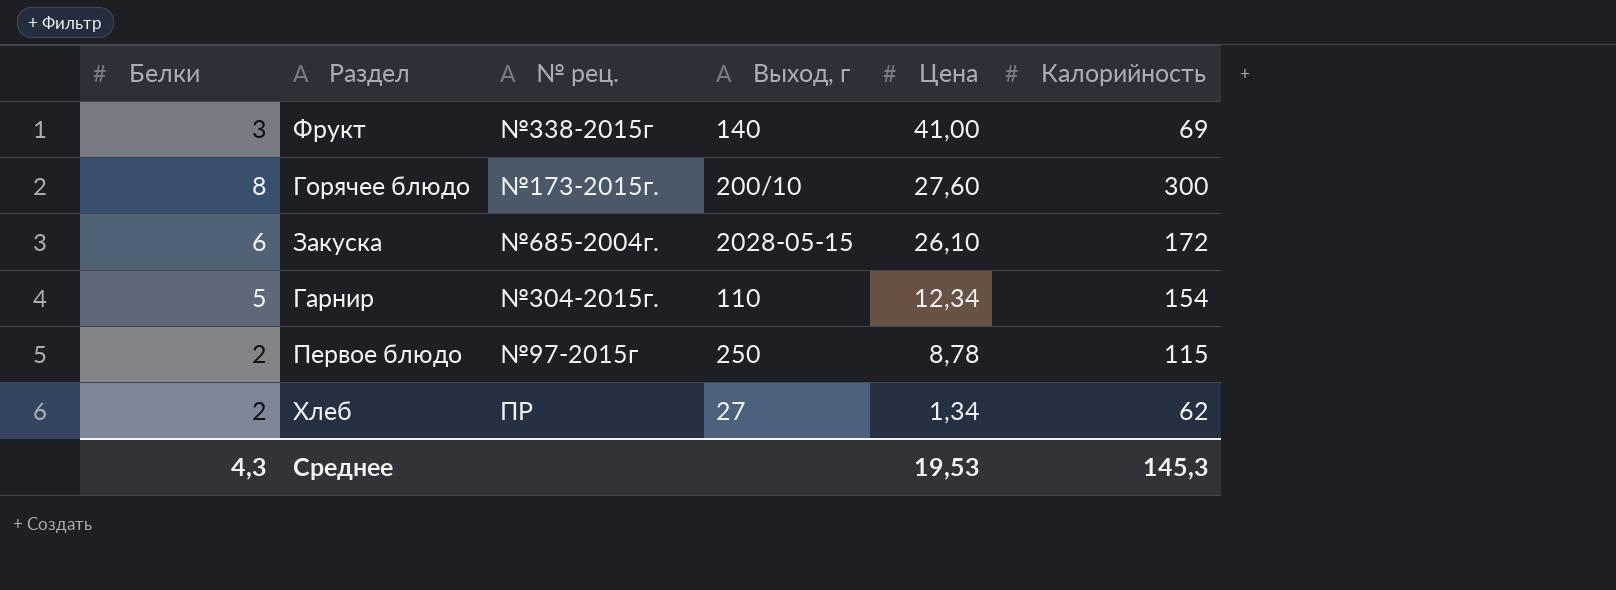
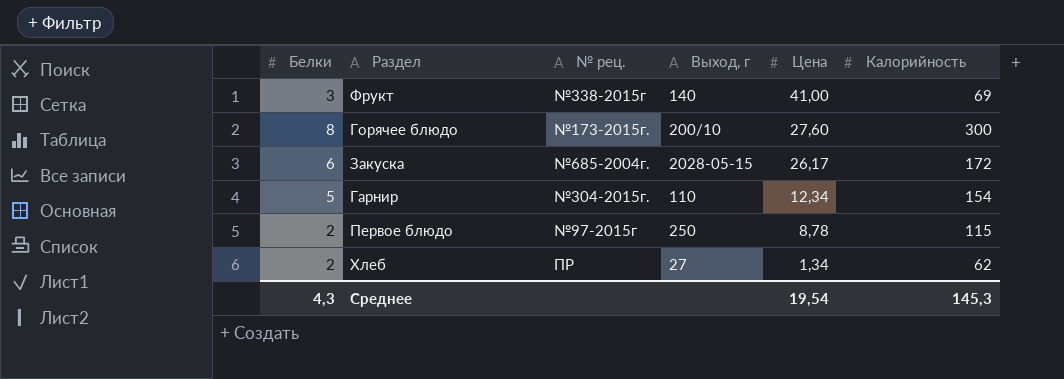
Закуска | Цена: 26,10 -> 26,17
Среднее | Цена: 19,53 -> 19,54

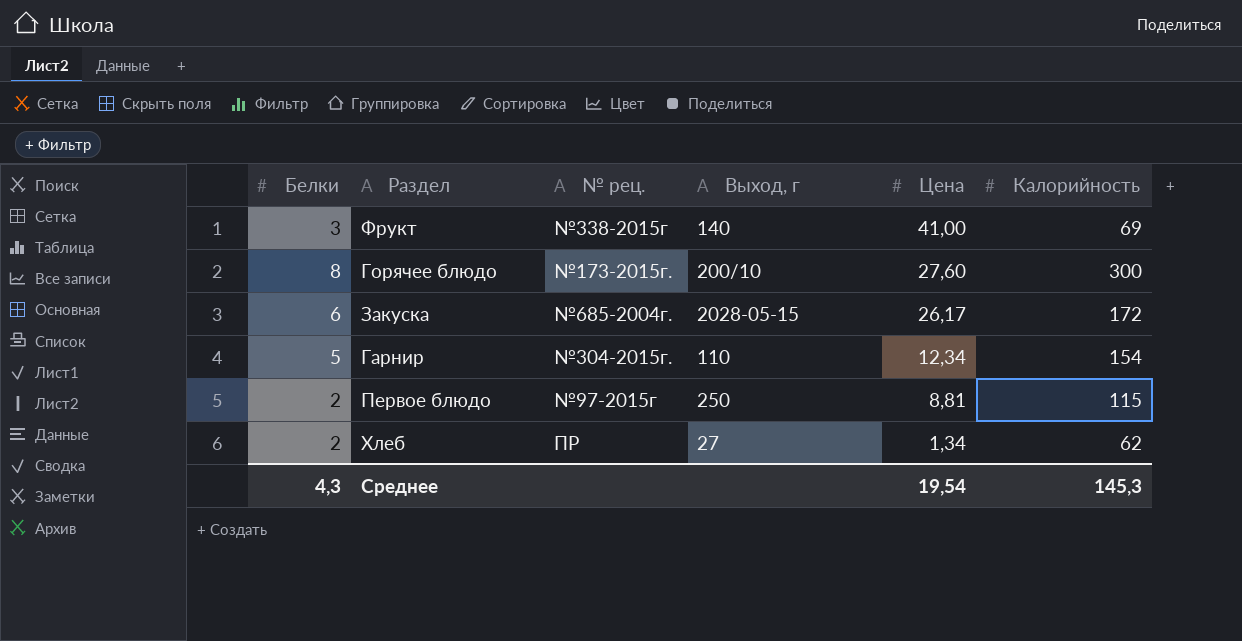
Первое блюдо | Цена: 8,78 -> 8,81

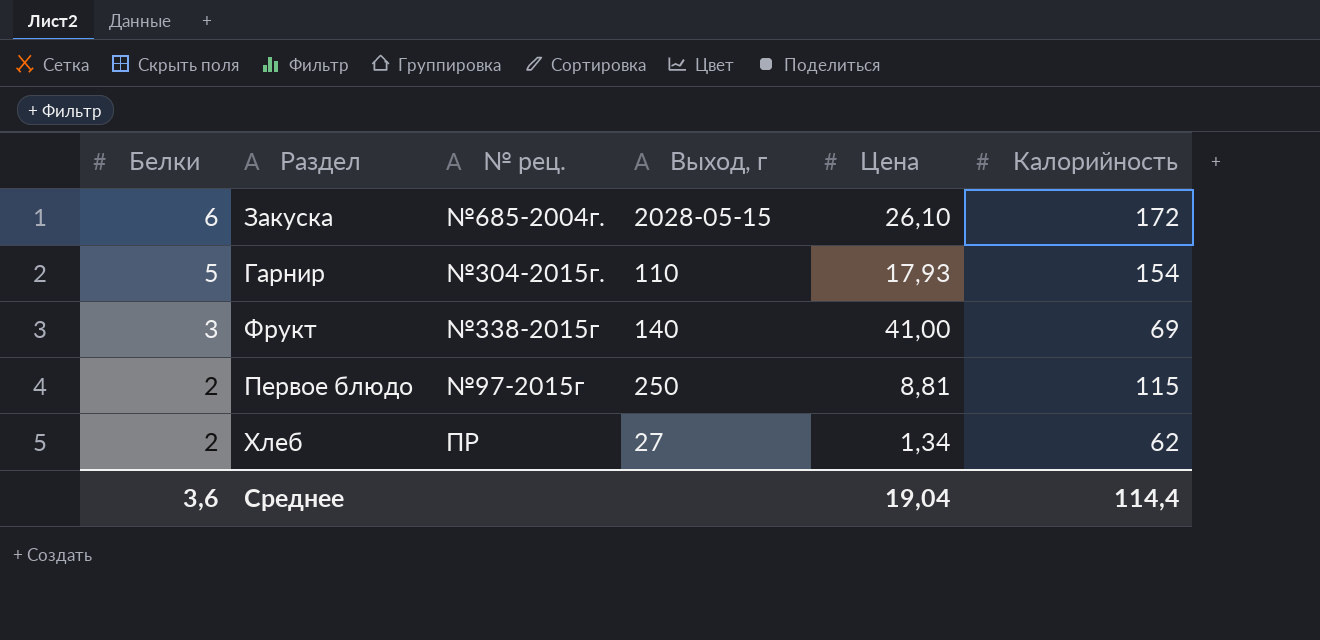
row order: Цена descending -> Белки descending
row Горячее блюдо: 8 | №173-2015г. | 200/10 | 27,60 | 300 -> none
Закуска | Цена: 26,17 -> 26,10
Гарнир | Цена: 12,34 -> 17,93
Среднее | Белки: 4,3 -> 3,6
Среднее | Цена: 19,54 -> 19,04
Среднее | Калорийность: 145,3 -> 114,4

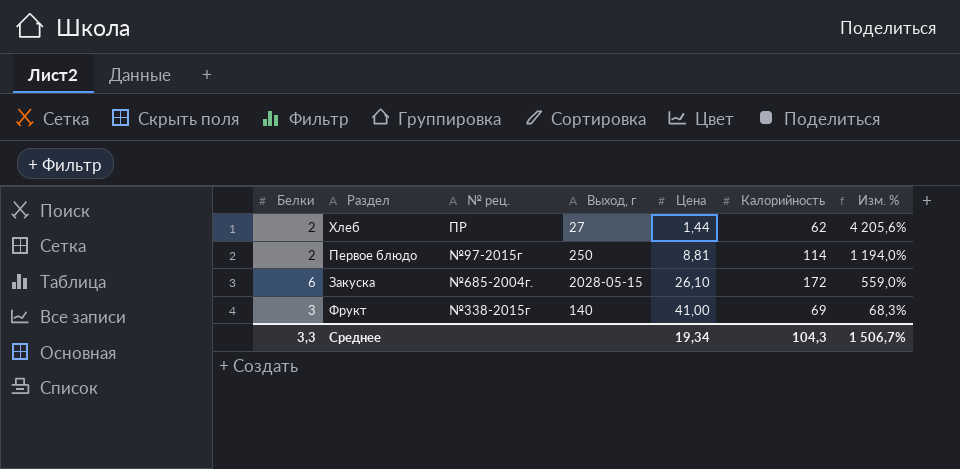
row order: Белки descending -> Цена ascending
column Изм. % | formula: none -> ([Калорийность] - [Цена]) / [Цена]
row Гарнир: 5 | №304-2015г. | 110 | 17,93 | 154 -> none
Хлеб | Цена: 1,34 -> 1,44
Первое блюдо | Калорийность: 115 -> 114
Среднее | Белки: 3,6 -> 3,3
Среднее | Цена: 19,04 -> 19,34
Среднее | Калорийность: 114,4 -> 104,3

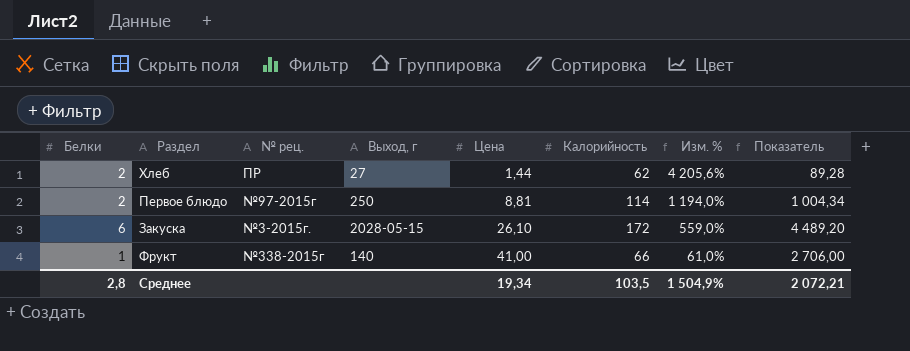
column Показатель | formula: none -> [Цена] * [Калорийность]
Закуска | № рец.: №685-2004г. -> №3-2015г.
Фрукт | Белки: 3 -> 1
Фрукт | Калорийность: 69 -> 66
Фрукт | Изм. %: 68,3% -> 61,0%
Среднее | Белки: 3,3 -> 2,8
Среднее | Калорийность: 104,3 -> 103,5
Среднее | Изм. %: 1 506,7% -> 1 504,9%

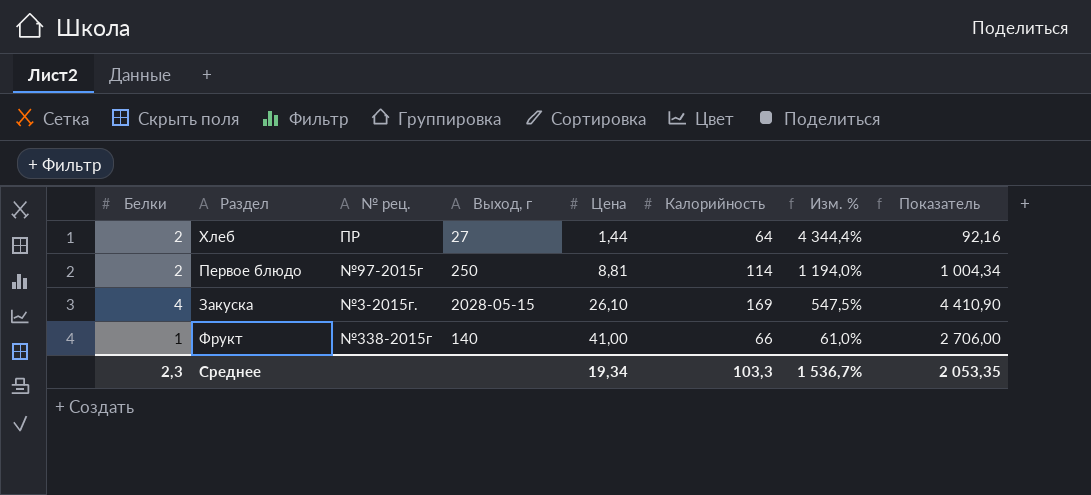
Хлеб | Калорийность: 62 -> 64
Хлеб | Изм. %: 4 205,6% -> 4 344,4%
Хлеб | Показатель: 89,28 -> 92,16
Закуска | Белки: 6 -> 4
Закуска | Калорийность: 172 -> 169
Закуска | Изм. %: 559,0% -> 547,5%
Закуска | Показатель: 4 489,20 -> 4 410,90
Среднее | Белки: 2,8 -> 2,3
Среднее | Калорийность: 103,5 -> 103,3
Среднее | Изм. %: 1 504,9% -> 1 536,7%
Среднее | Показатель: 2 072,21 -> 2 053,35

